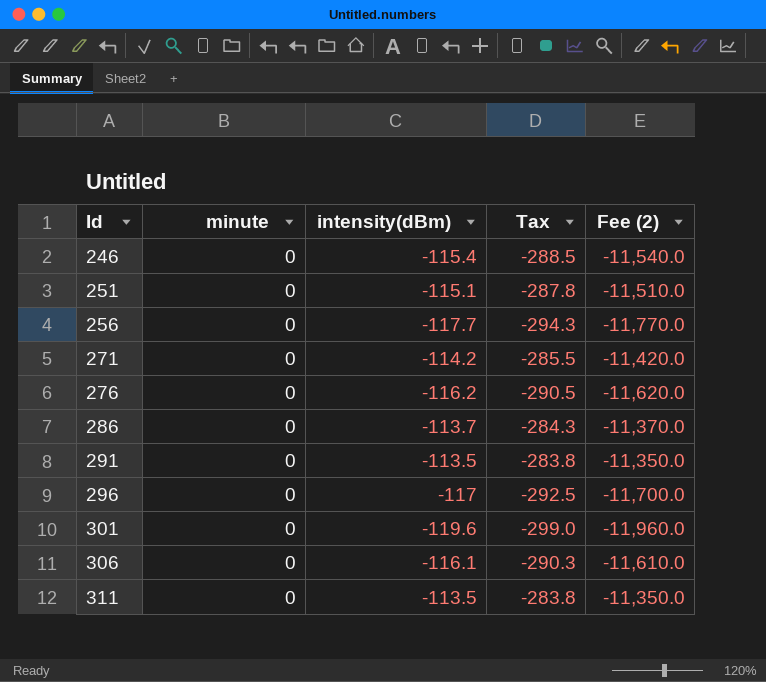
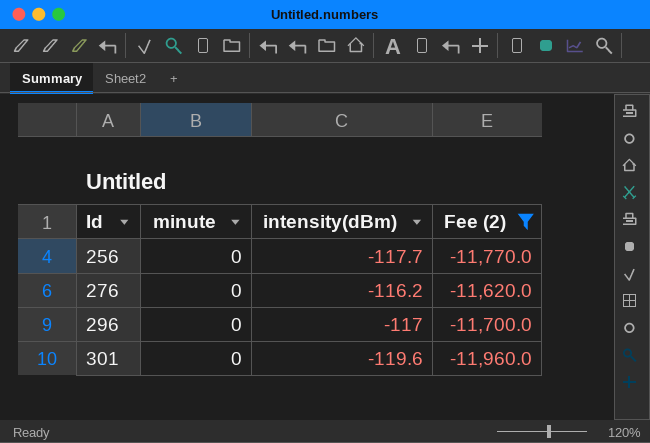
filter: none -> Fee (2) <= -11,620.0
column Tax | formula: [intensity(dBm)] * 2.5 -> none

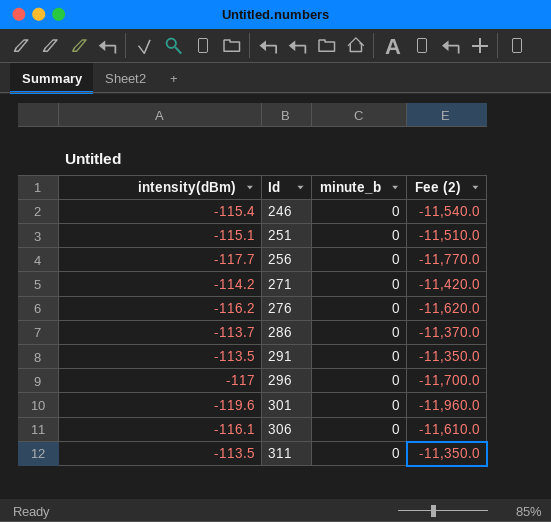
filter: Fee (2) <= -11,620.0 -> none
column intensity(dBm) | position: 3 -> 1
column name: minute -> minute_b

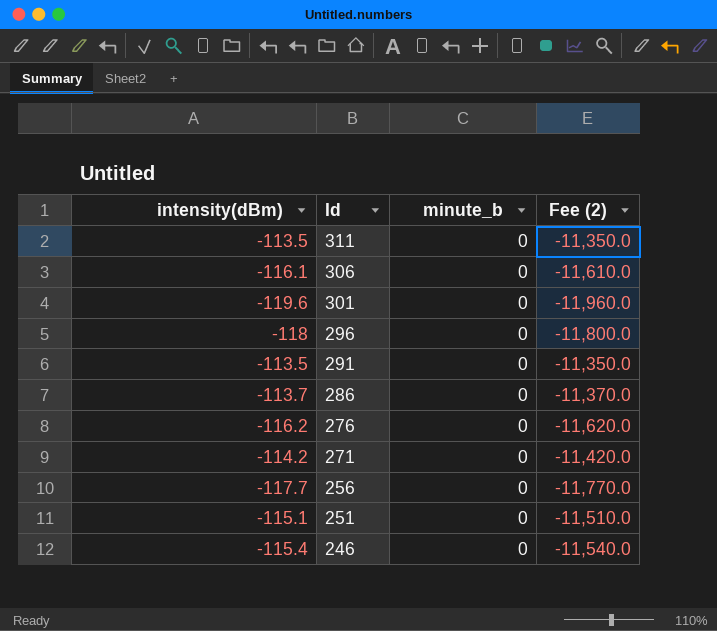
row order: Id ascending -> Id descending
296 | intensity(dBm): -117 -> -118
296 | Fee (2): -11,700.0 -> -11,800.0

